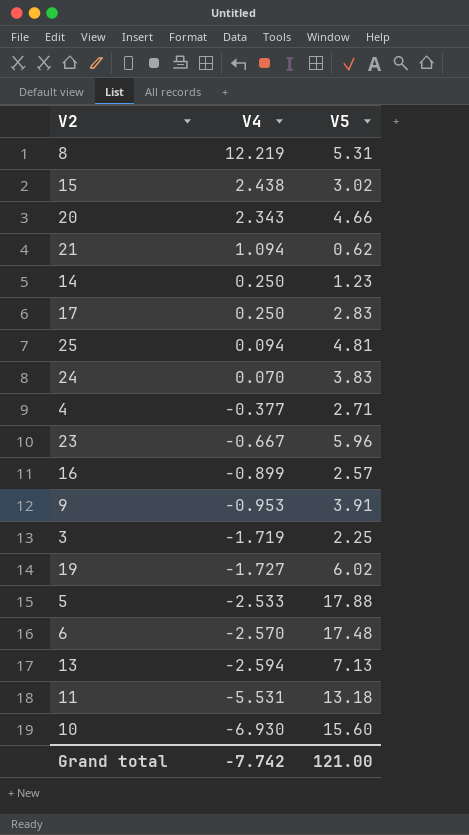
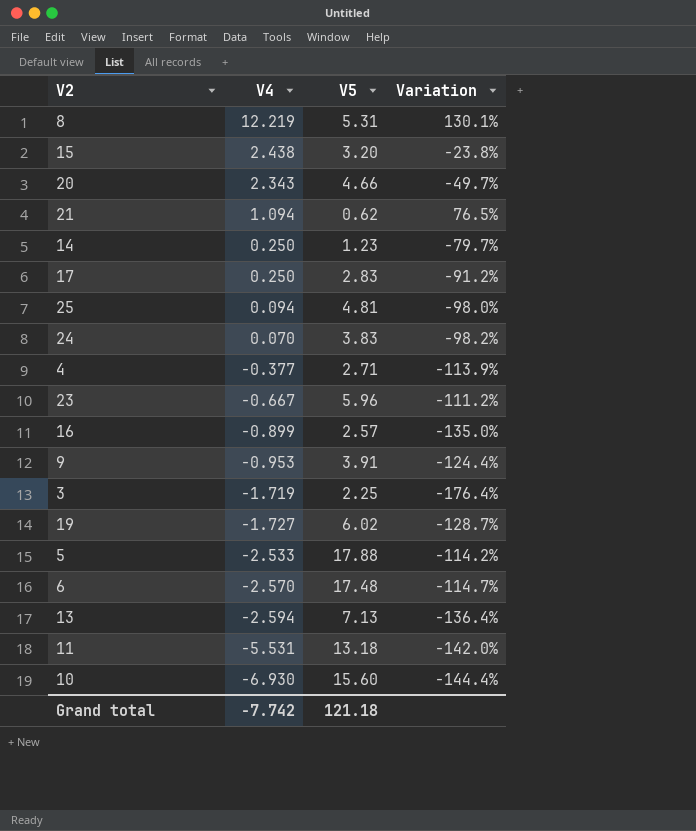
column Variation | formula: none -> ([V4] - [V5]) / [V5]
15 | V5: 3.02 -> 3.20
Grand total | V5: 121.00 -> 121.18

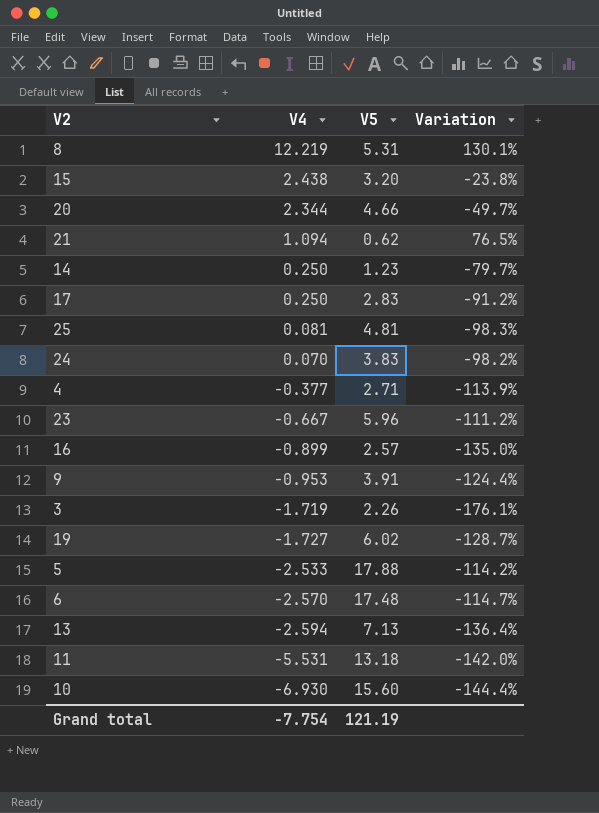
20 | V4: 2.343 -> 2.344
25 | V4: 0.094 -> 0.081
25 | Variation: -98.0% -> -98.3%
3 | V5: 2.25 -> 2.26
3 | Variation: -176.4% -> -176.1%
Grand total | V4: -7.742 -> -7.754
Grand total | V5: 121.18 -> 121.19

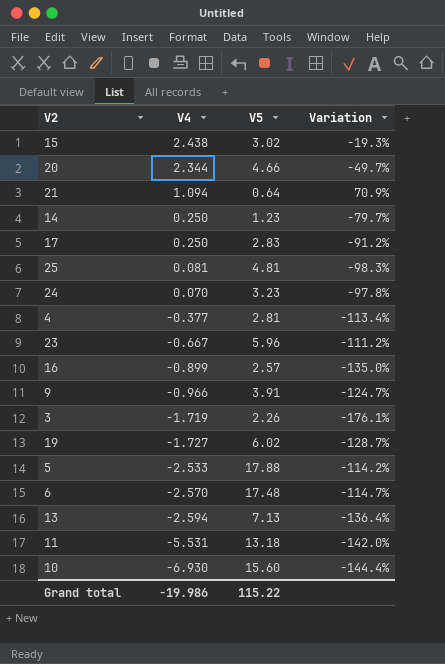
row 8: 12.219 | 5.31 | 130.1% -> none
15 | V5: 3.20 -> 3.02
15 | Variation: -23.8% -> -19.3%
21 | V5: 0.62 -> 0.64
21 | Variation: 76.5% -> 70.9%
24 | V5: 3.83 -> 3.23
24 | Variation: -98.2% -> -97.8%
4 | V5: 2.71 -> 2.81
4 | Variation: -113.9% -> -113.4%
9 | V4: -0.953 -> -0.966
9 | Variation: -124.4% -> -124.7%
Grand total | V4: -7.754 -> -19.986
Grand total | V5: 121.19 -> 115.22

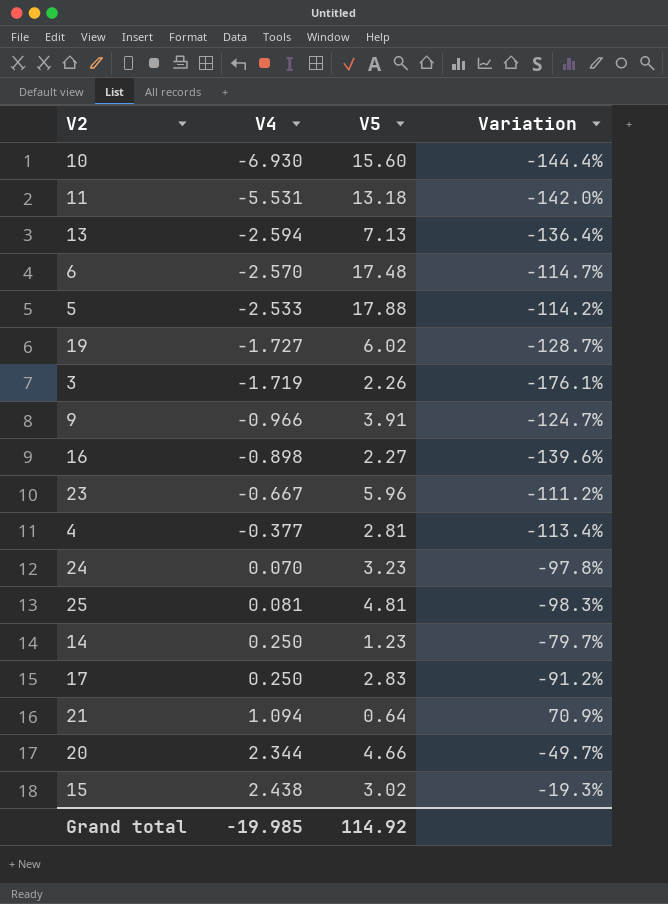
row order: V4 descending -> V4 ascending
16 | V4: -0.899 -> -0.898
16 | V5: 2.57 -> 2.27
16 | Variation: -135.0% -> -139.6%
Grand total | V4: -19.986 -> -19.985
Grand total | V5: 115.22 -> 114.92

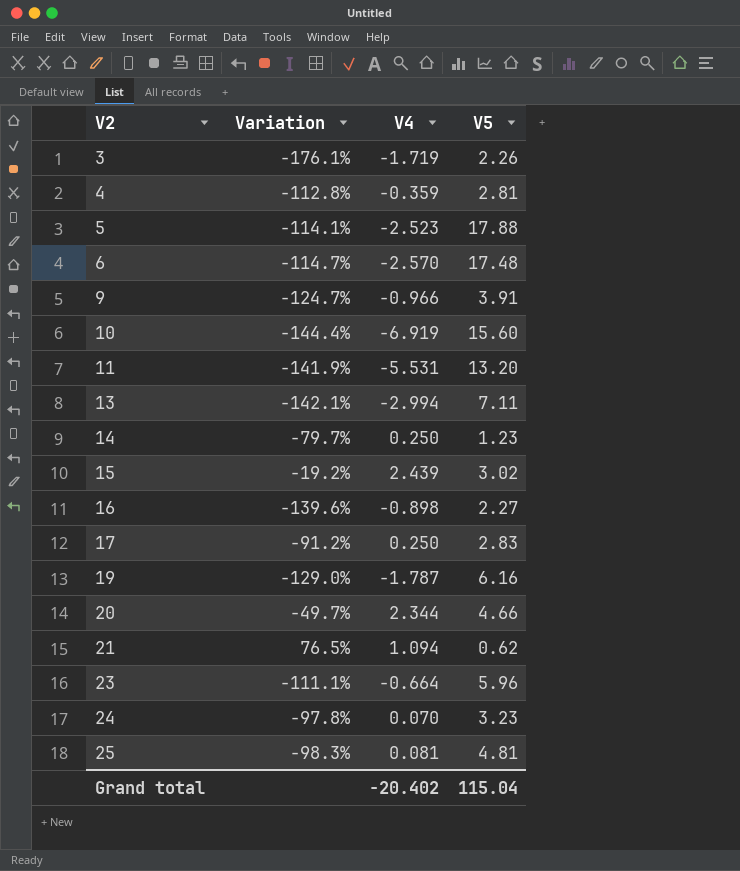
row order: V4 ascending -> V2 ascending
column Variation | position: 4 -> 2
4 | Variation: -113.4% -> -112.8%
4 | V4: -0.377 -> -0.359
5 | Variation: -114.2% -> -114.1%
5 | V4: -2.533 -> -2.523
10 | V4: -6.930 -> -6.919
11 | Variation: -142.0% -> -141.9%
11 | V5: 13.18 -> 13.20
13 | Variation: -136.4% -> -142.1%
13 | V4: -2.594 -> -2.994
13 | V5: 7.13 -> 7.11
15 | Variation: -19.3% -> -19.2%
15 | V4: 2.438 -> 2.439
19 | Variation: -128.7% -> -129.0%
19 | V4: -1.727 -> -1.787
19 | V5: 6.02 -> 6.16
21 | Variation: 70.9% -> 76.5%
21 | V5: 0.64 -> 0.62
23 | Variation: -111.2% -> -111.1%
23 | V4: -0.667 -> -0.664
Grand total | V4: -19.985 -> -20.402
Grand total | V5: 114.92 -> 115.04

